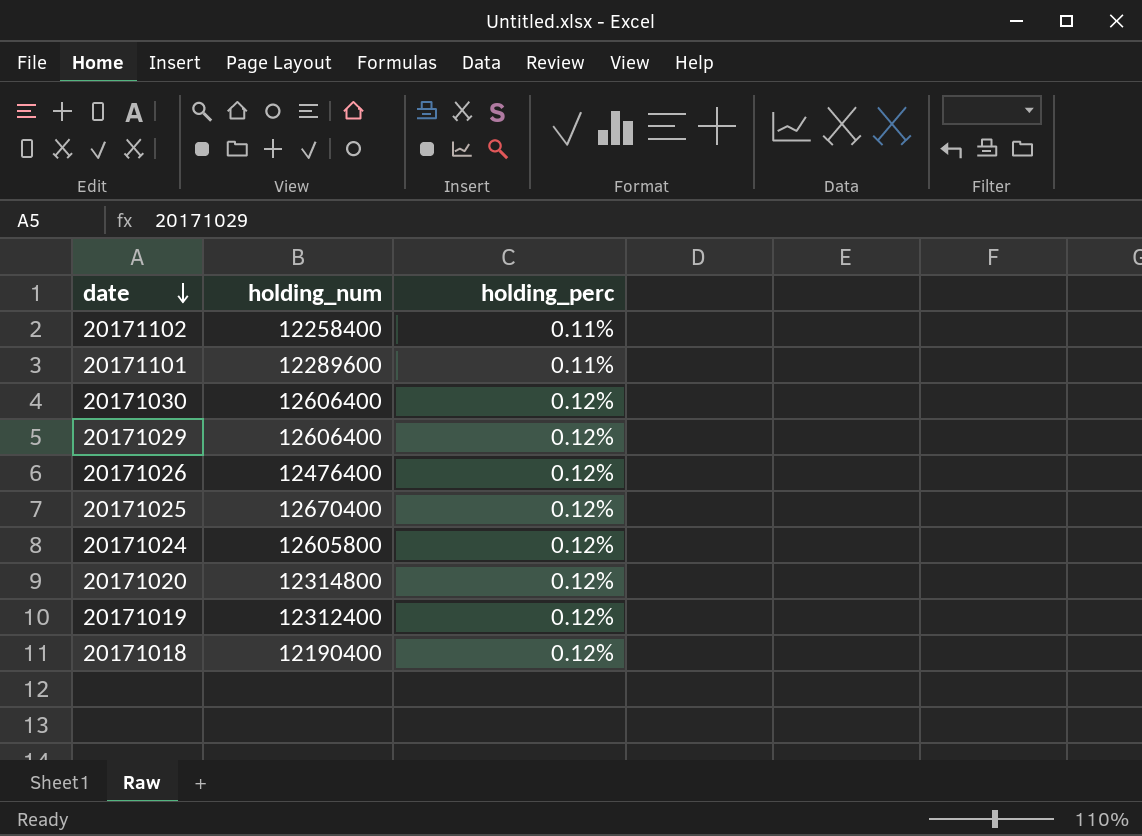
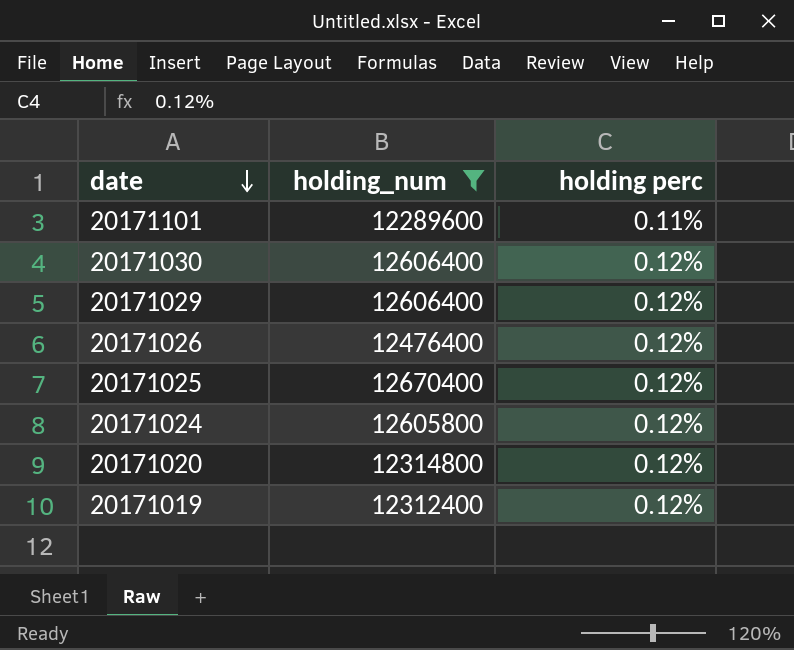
filter: none -> holding_num >= 12289600
column name: holding_perc -> holding perc

